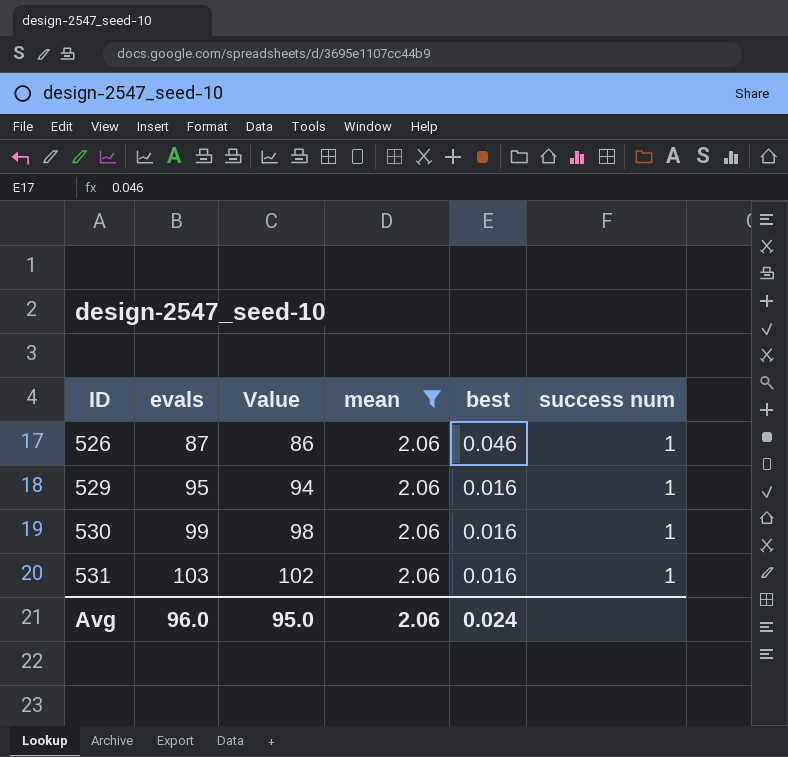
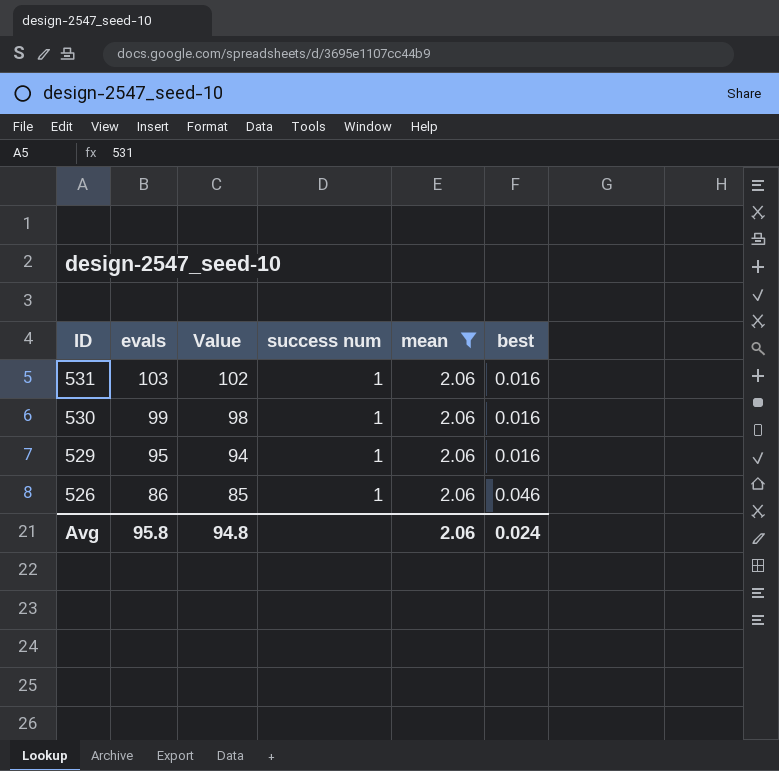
row order: ID ascending -> ID descending
column success num | position: 6 -> 4
526 | evals: 87 -> 86
526 | Value: 86 -> 85
Avg | evals: 96.0 -> 95.8
Avg | Value: 95.0 -> 94.8

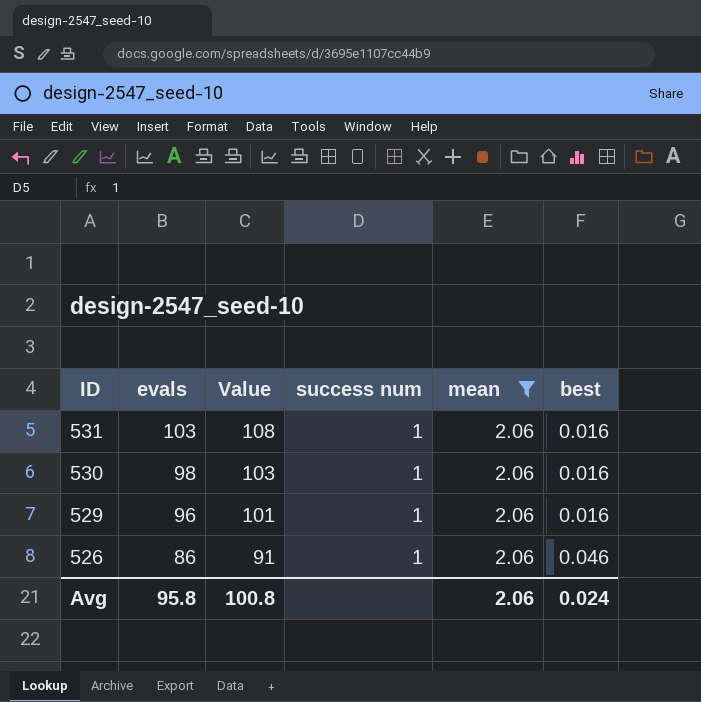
column Value | formula: [evals] - 1 -> [evals] + 5
530 | evals: 99 -> 98
529 | evals: 95 -> 96
Avg | Value: 94.8 -> 100.8

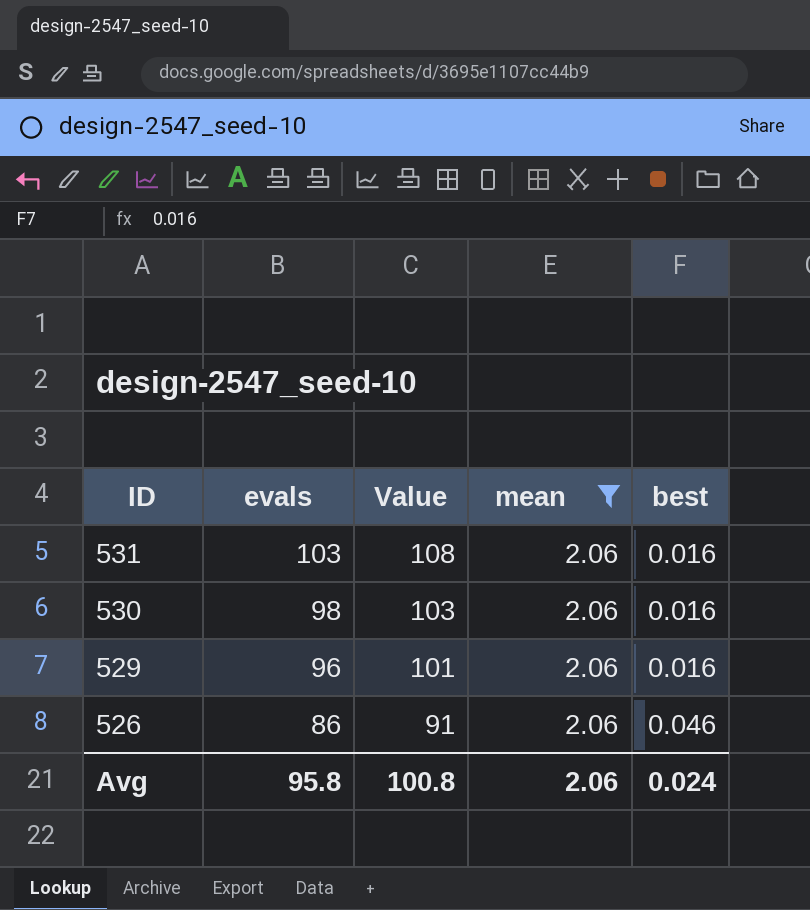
column success num | position: 4 -> none

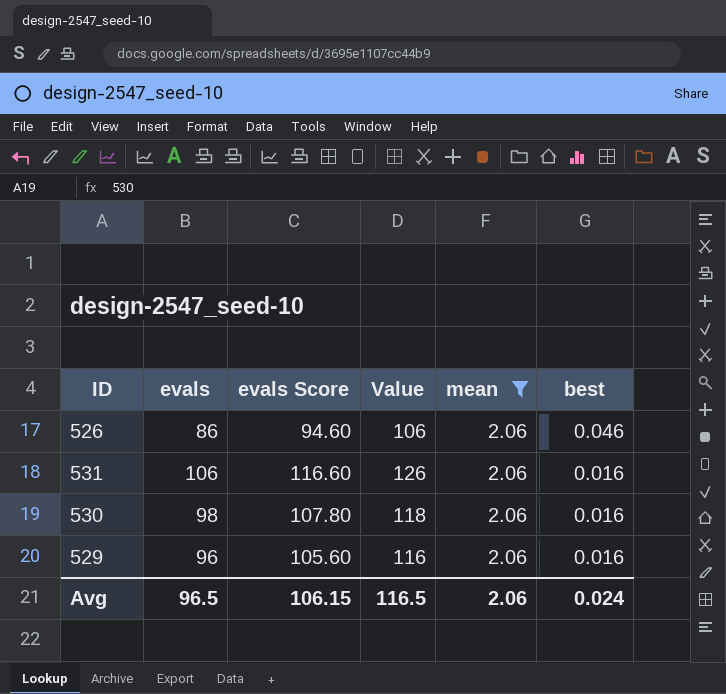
row order: ID descending -> best descending
column evals Score | formula: none -> [evals] * 1.1
column Value | formula: [evals] + 5 -> [evals] + 20
531 | evals: 103 -> 106
Avg | evals: 95.8 -> 96.5
Avg | Value: 100.8 -> 116.5

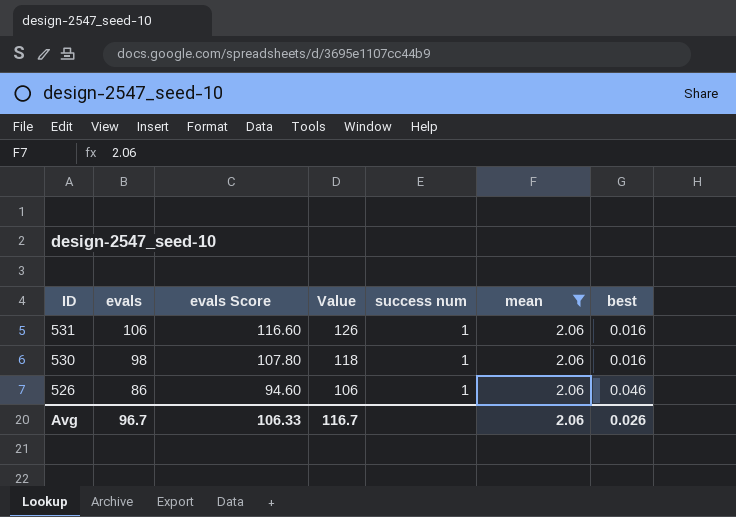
row order: best descending -> ID descending
column success num | position: none -> 5
row 529: 96 | 105.60 | 116 | 2.06 | 0.016 -> none
Avg | evals: 96.5 -> 96.7
Avg | evals Score: 106.15 -> 106.33
Avg | Value: 116.5 -> 116.7
Avg | best: 0.024 -> 0.026

